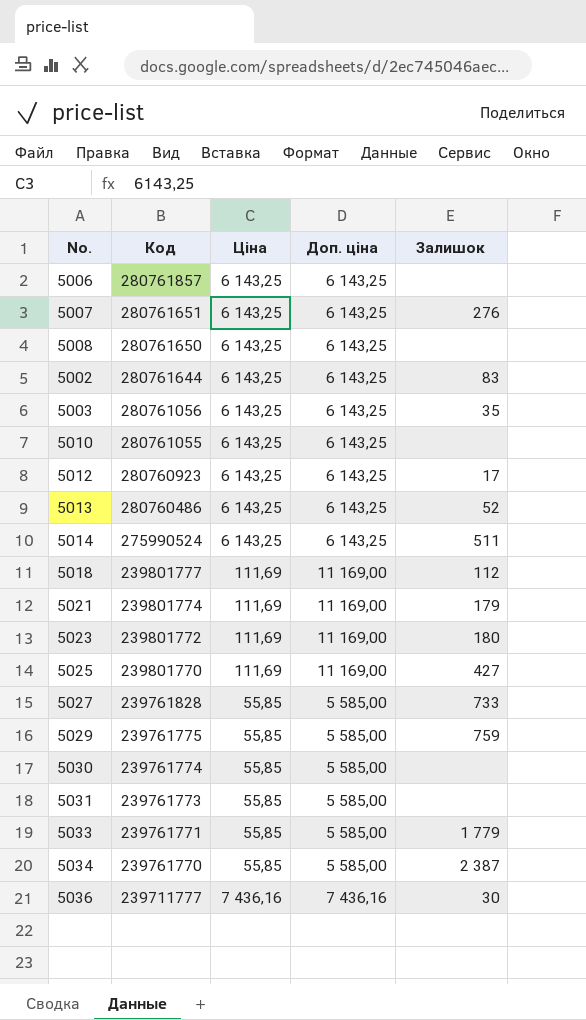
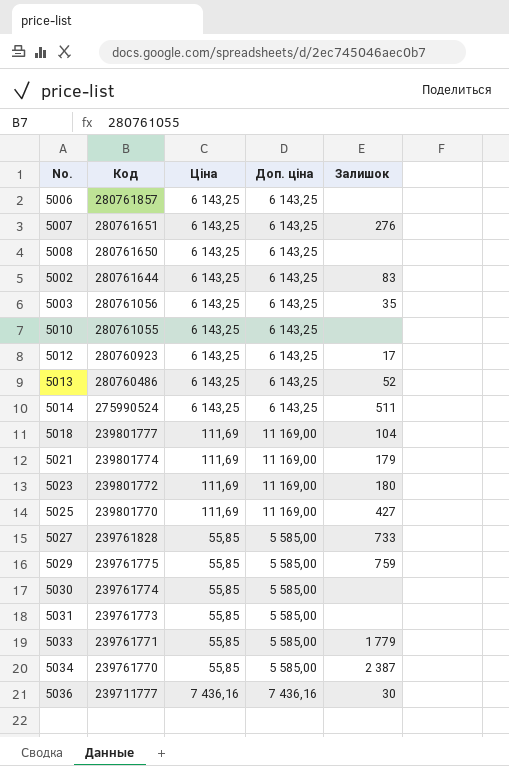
5018 | Залишок: 112 -> 104

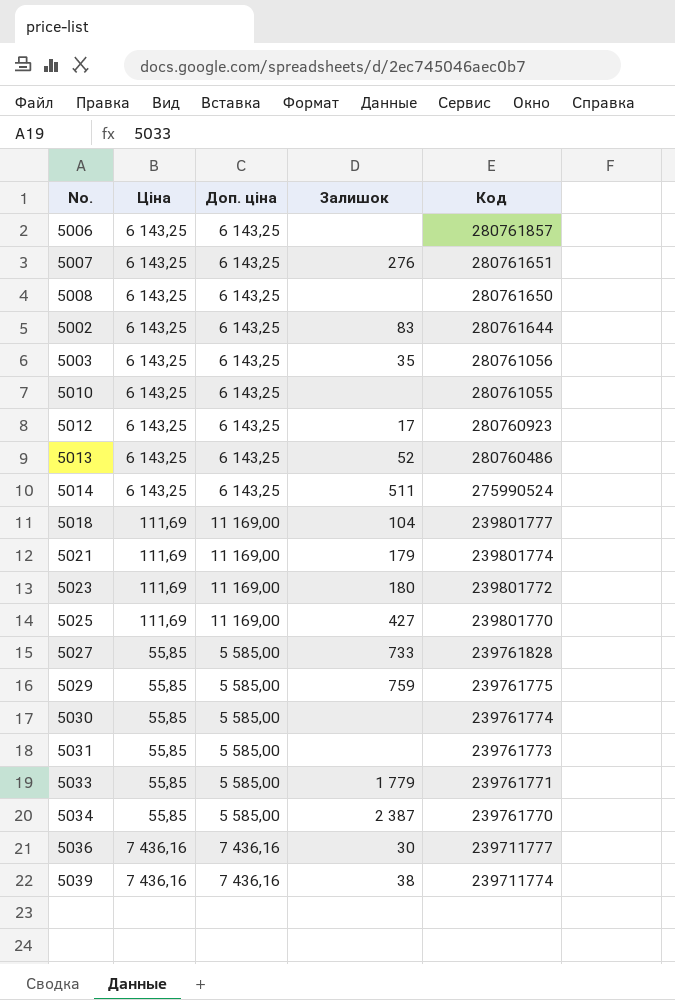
column Код | position: 2 -> 5
row 5039: none -> 7 436,16 | 7 436,16 | 38 | 239711774

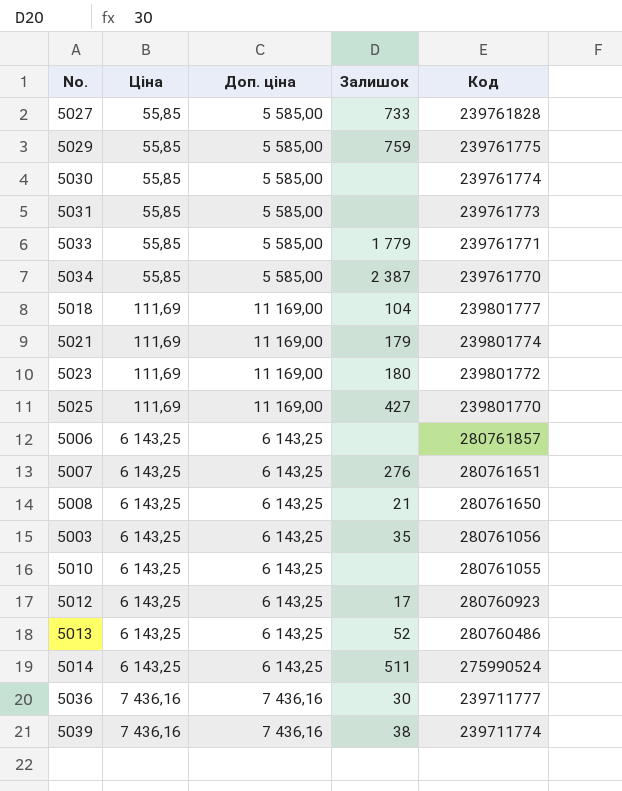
row order: Код descending -> Ціна ascending
row 5002: 6 143,25 | 6 143,25 | 83 | 280761644 -> none
5008 | Залишок: none -> 21

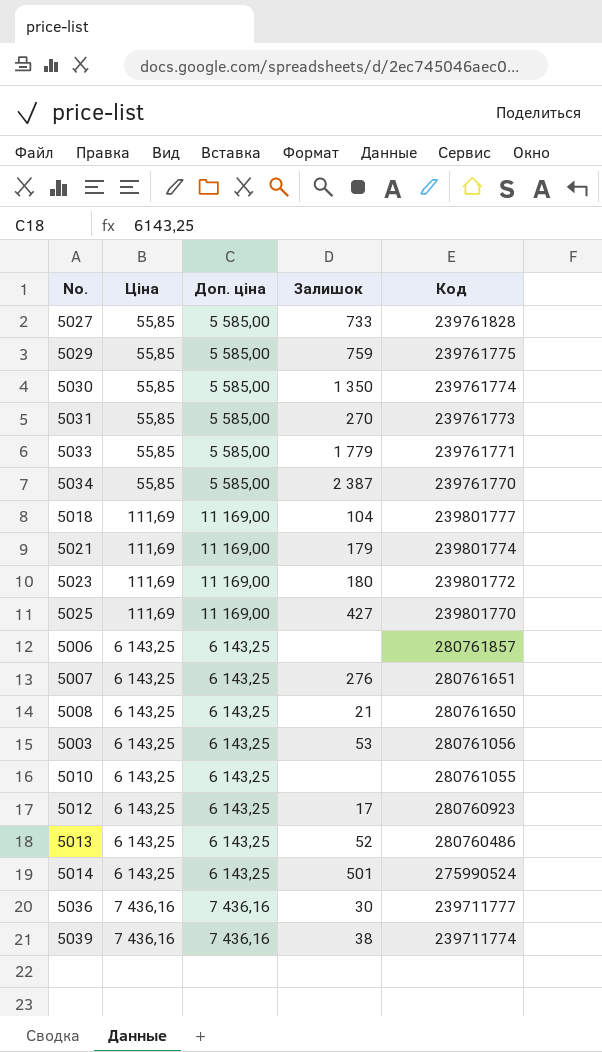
5030 | Залишок: none -> 1 350
5031 | Залишок: none -> 270
5003 | Залишок: 35 -> 53
5014 | Залишок: 511 -> 501

